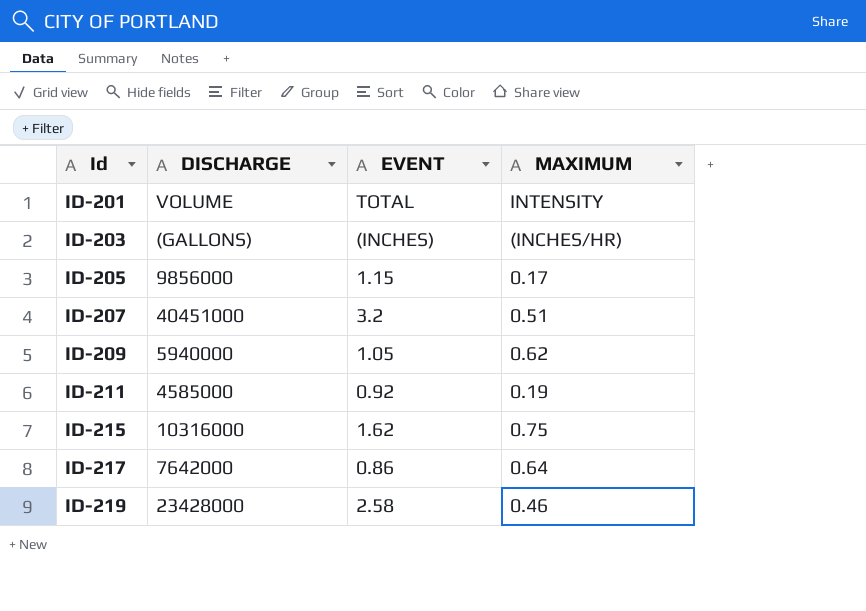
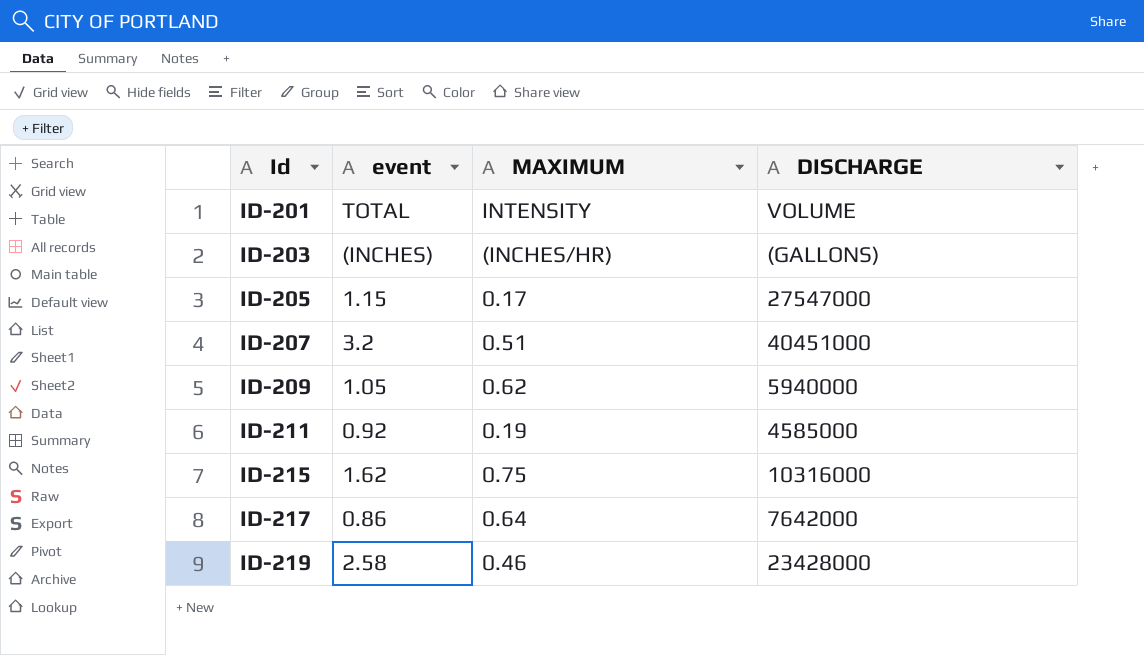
column name: EVENT -> event
column DISCHARGE | position: 2 -> 4
ID-205 | DISCHARGE: 9856000 -> 27547000

